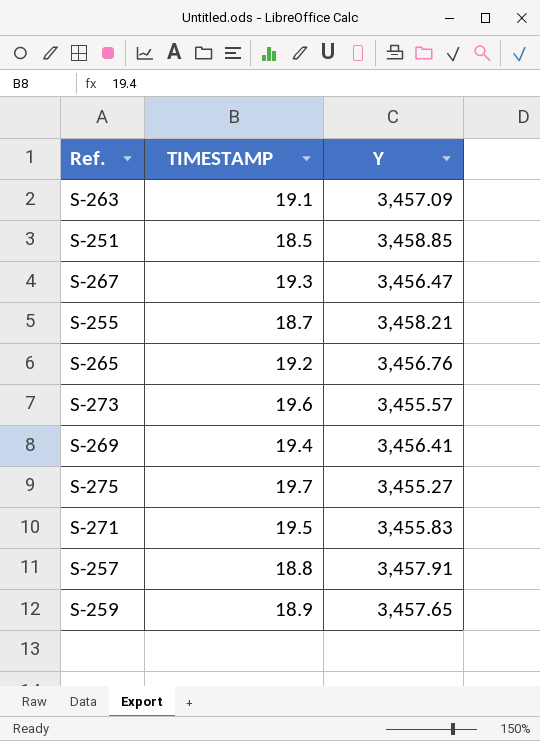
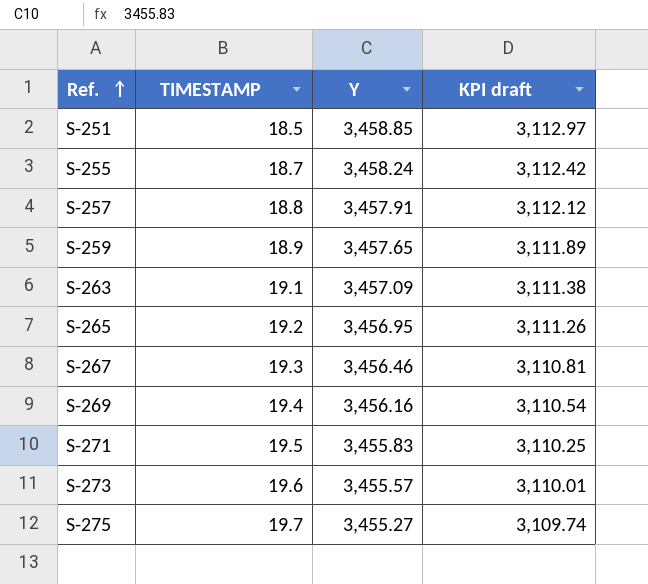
row order: none -> Ref. ascending
column KPI draft | formula: none -> [Y] * 0.9
S-255 | Y: 3,458.21 -> 3,458.24
S-265 | Y: 3,456.76 -> 3,456.95
S-267 | Y: 3,456.47 -> 3,456.46
S-269 | Y: 3,456.41 -> 3,456.16

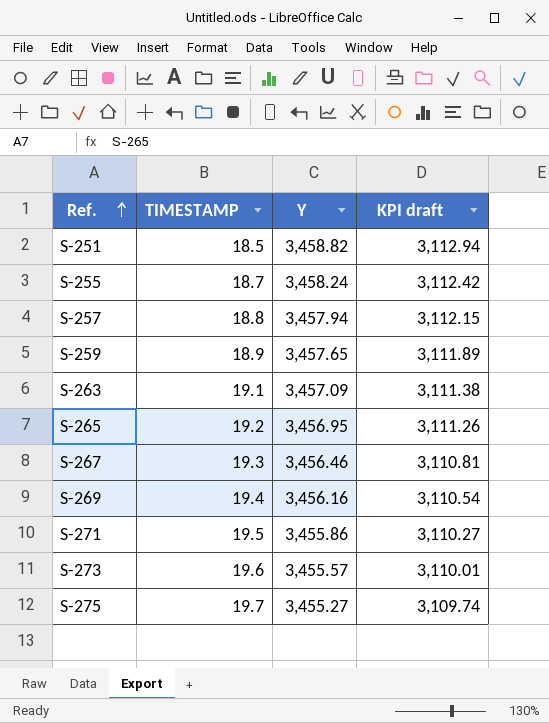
S-251 | Y: 3,458.85 -> 3,458.82
S-251 | KPI draft: 3,112.97 -> 3,112.94
S-257 | Y: 3,457.91 -> 3,457.94
S-257 | KPI draft: 3,112.12 -> 3,112.15
S-271 | Y: 3,455.83 -> 3,455.86
S-271 | KPI draft: 3,110.25 -> 3,110.27

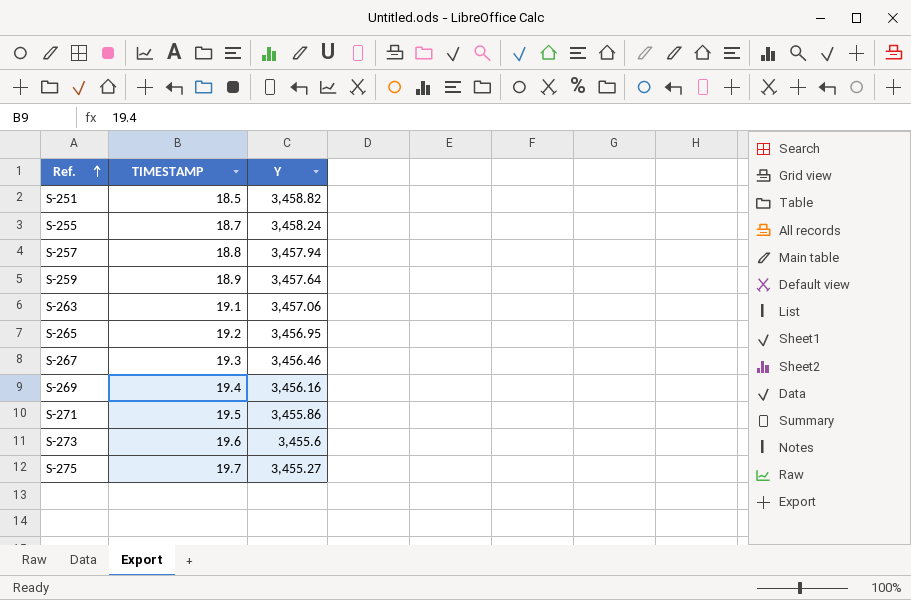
column KPI draft | formula: [Y] * 0.9 -> none
S-259 | Y: 3,457.65 -> 3,457.64
S-263 | Y: 3,457.09 -> 3,457.06
S-273 | Y: 3,455.57 -> 3,455.6

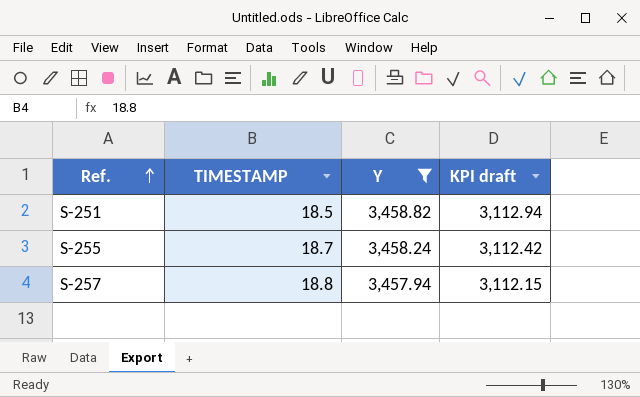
filter: none -> Y >= 3,457.94
column KPI draft | formula: none -> [Y] * 0.9

